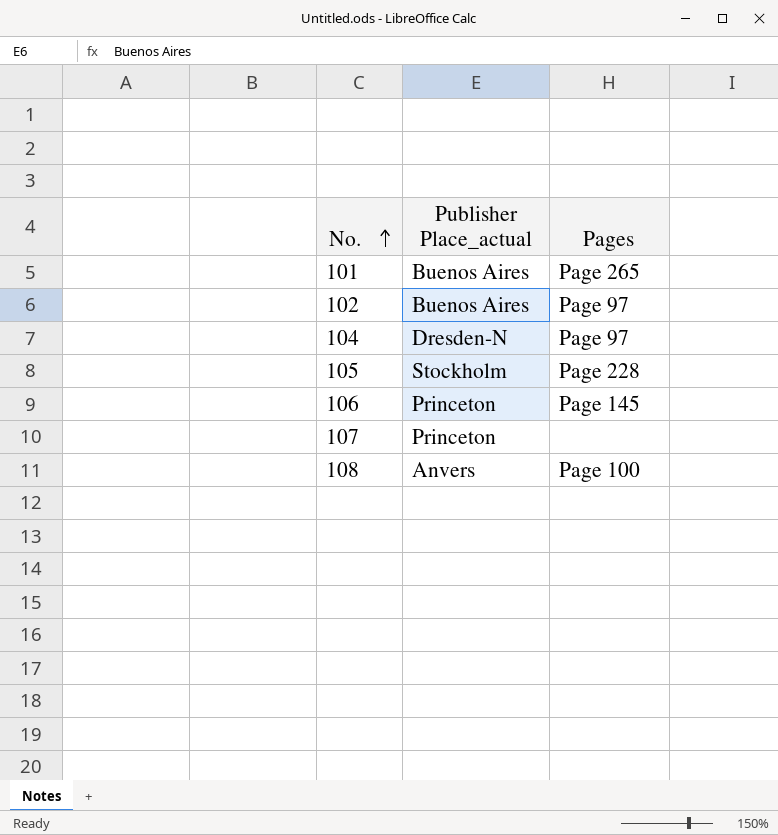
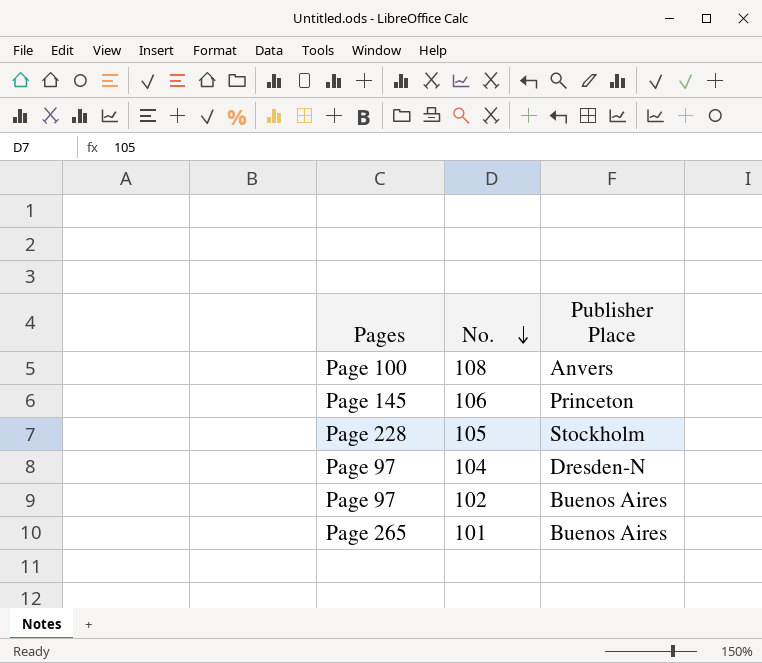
row order: No. ascending -> No. descending
column Pages | position: 3 -> 1
column name: Publisher Place_actual -> Publisher Place
row 107: Princeton | none -> none

